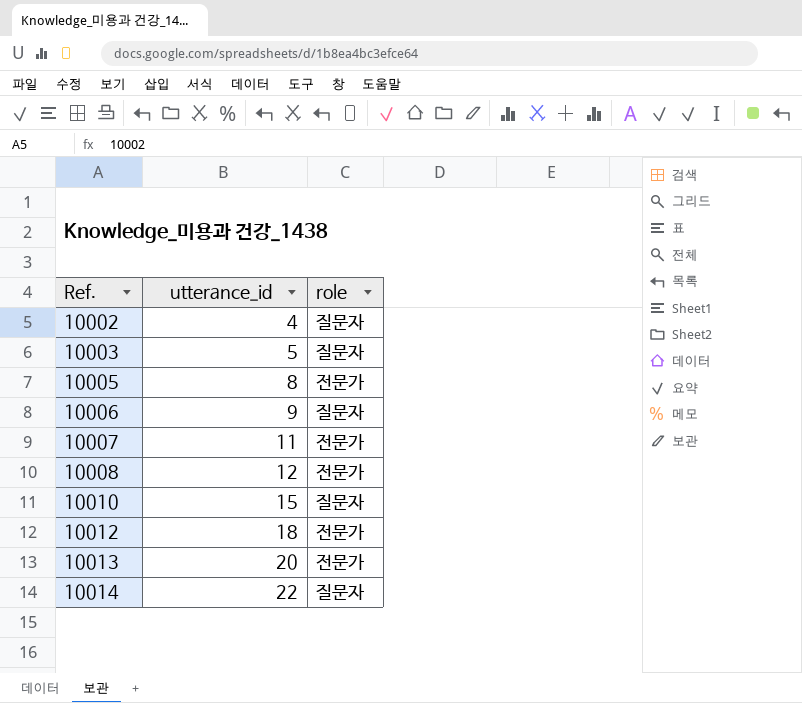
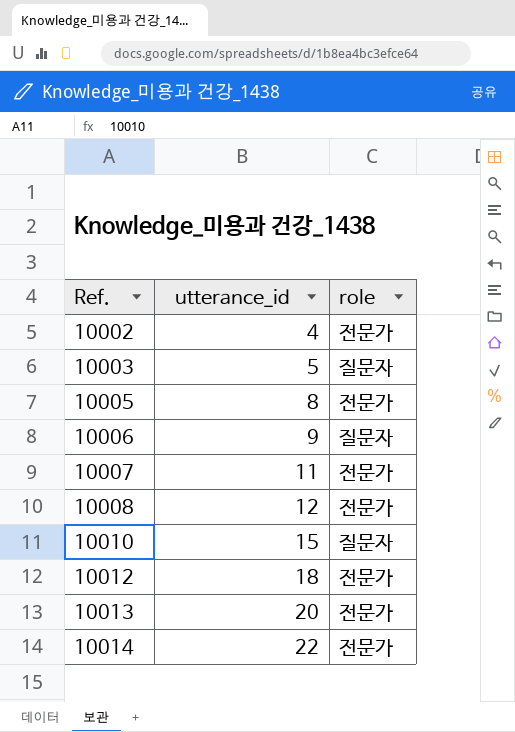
10002 | role: 질문자 -> 전문가
10014 | role: 질문자 -> 전문가

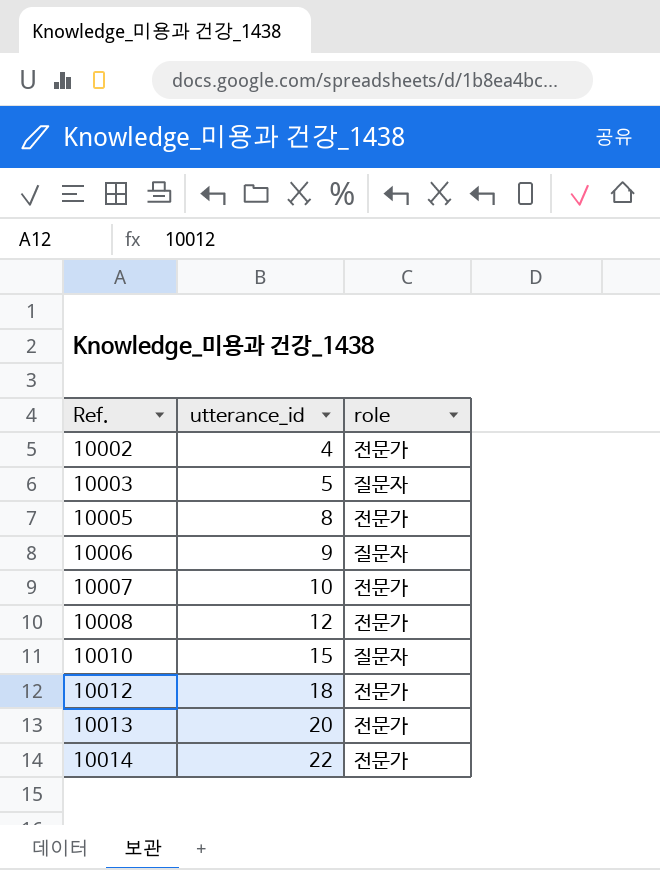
10007 | utterance_id: 11 -> 10

